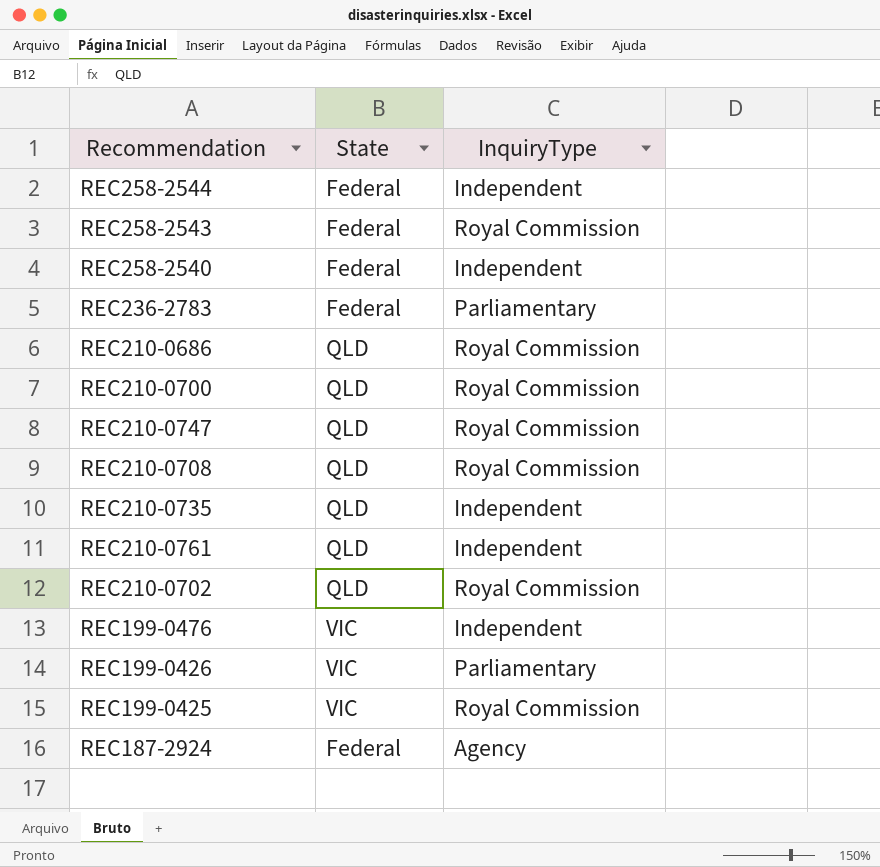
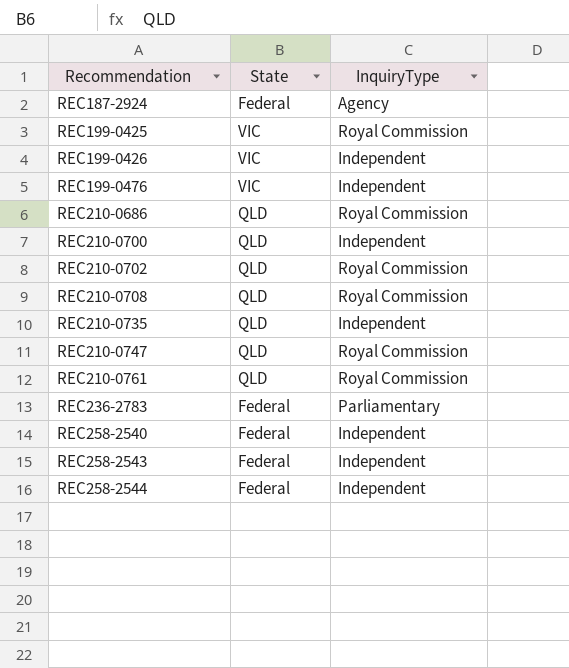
row order: none -> Recommendation ascending
REC199-0426 | InquiryType: Parliamentary -> Independent
REC210-0700 | InquiryType: Royal Commission -> Independent
REC210-0761 | InquiryType: Independent -> Royal Commission
REC258-2543 | InquiryType: Royal Commission -> Independent

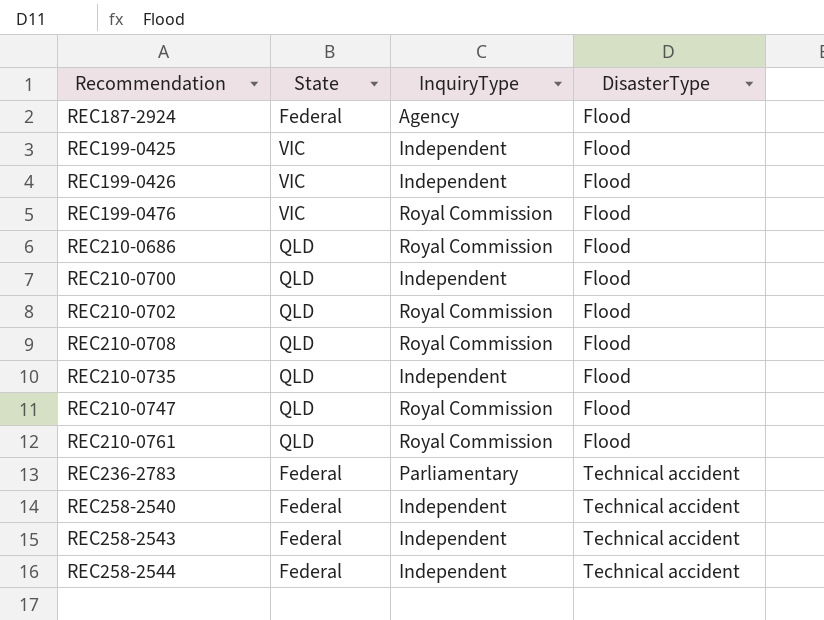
column DisasterType | position: none -> 4
REC199-0425 | InquiryType: Royal Commission -> Independent
REC199-0476 | InquiryType: Independent -> Royal Commission

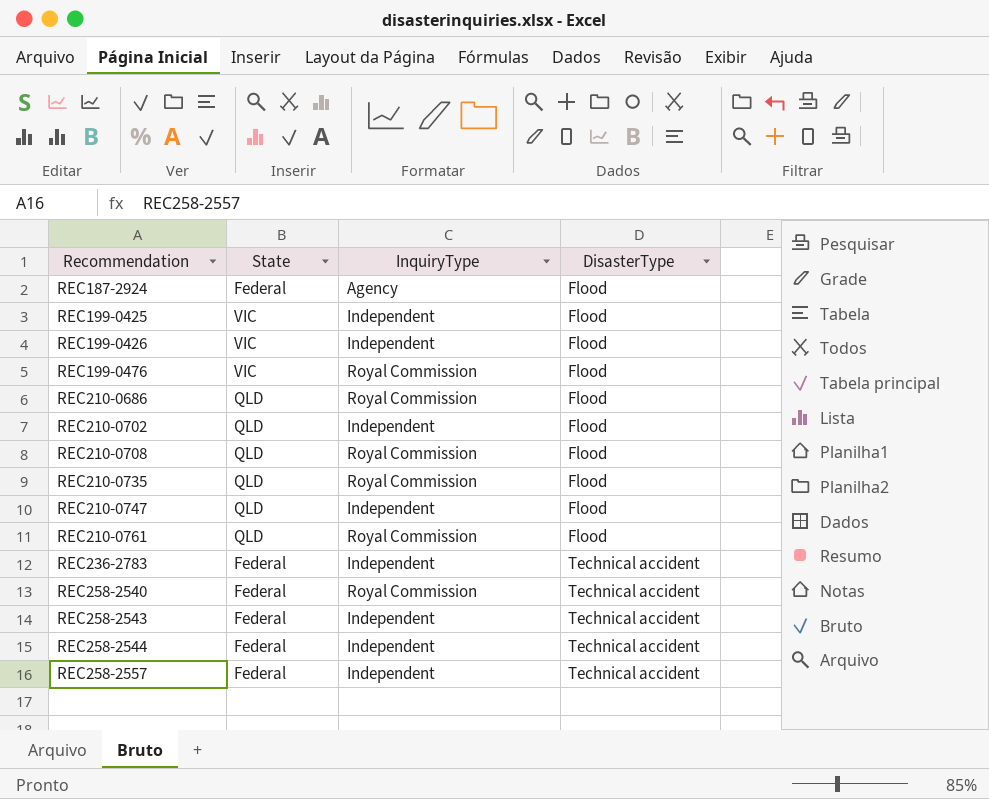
row REC210-0700: QLD | Independent | Flood -> none
REC210-0702 | InquiryType: Royal Commission -> Independent
REC210-0735 | InquiryType: Independent -> Royal Commission
REC210-0747 | InquiryType: Royal Commission -> Independent
REC236-2783 | InquiryType: Parliamentary -> Independent
REC258-2540 | InquiryType: Independent -> Royal Commission
row REC258-2557: none -> Federal | Independent | Technical accident

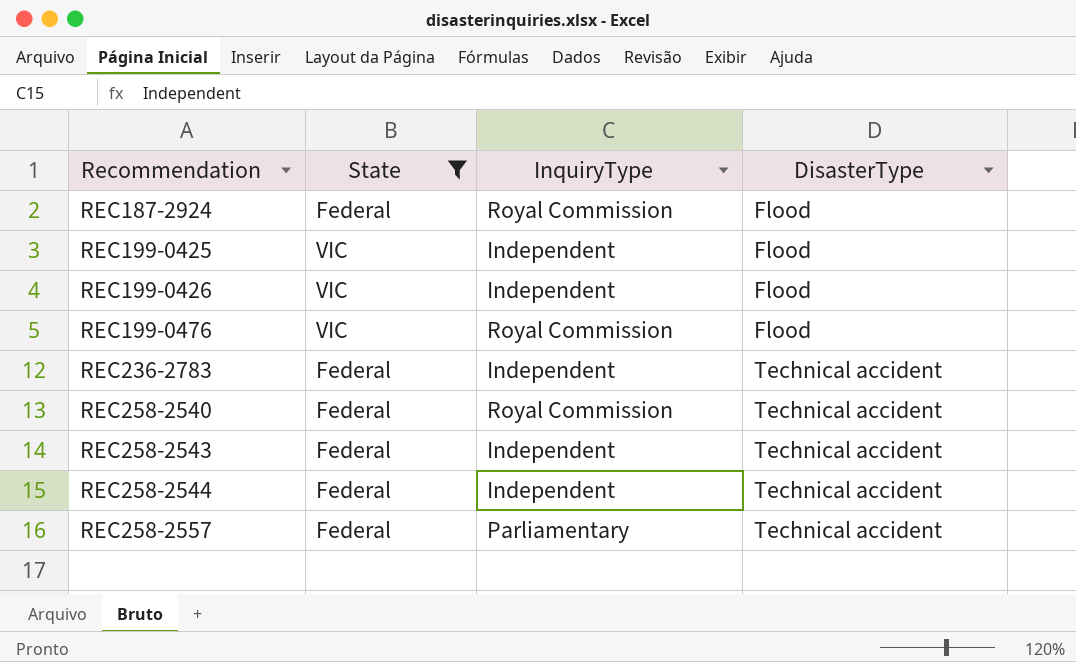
filter: none -> State != QLD
REC187-2924 | InquiryType: Agency -> Royal Commission
REC258-2557 | InquiryType: Independent -> Parliamentary

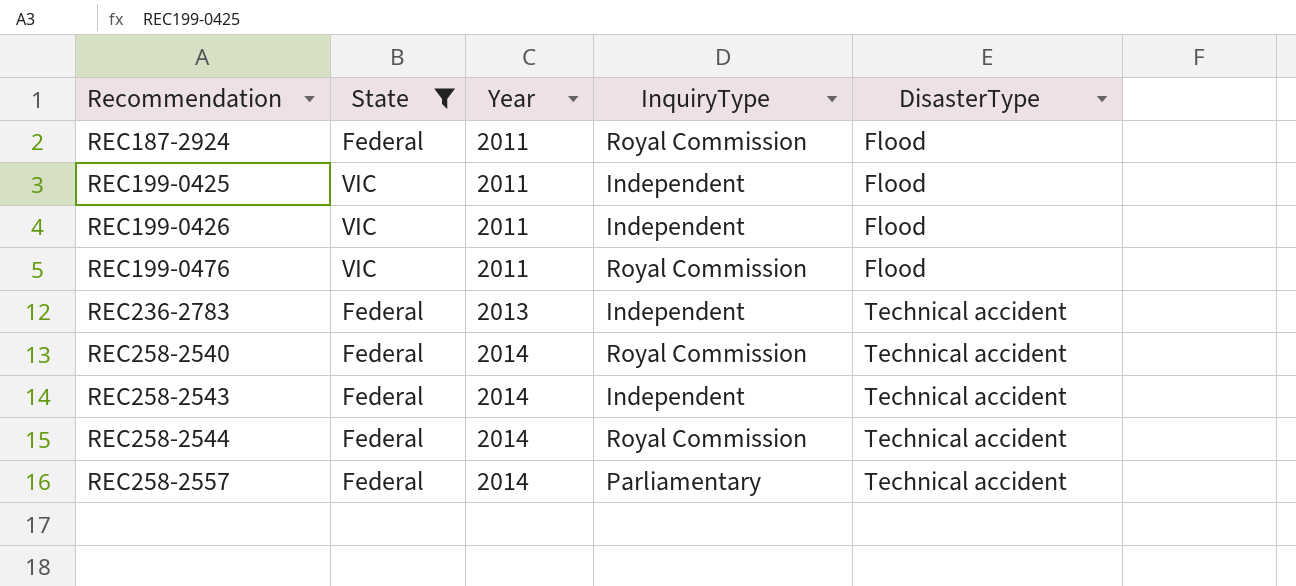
column Year | position: none -> 3
REC258-2544 | InquiryType: Independent -> Royal Commission

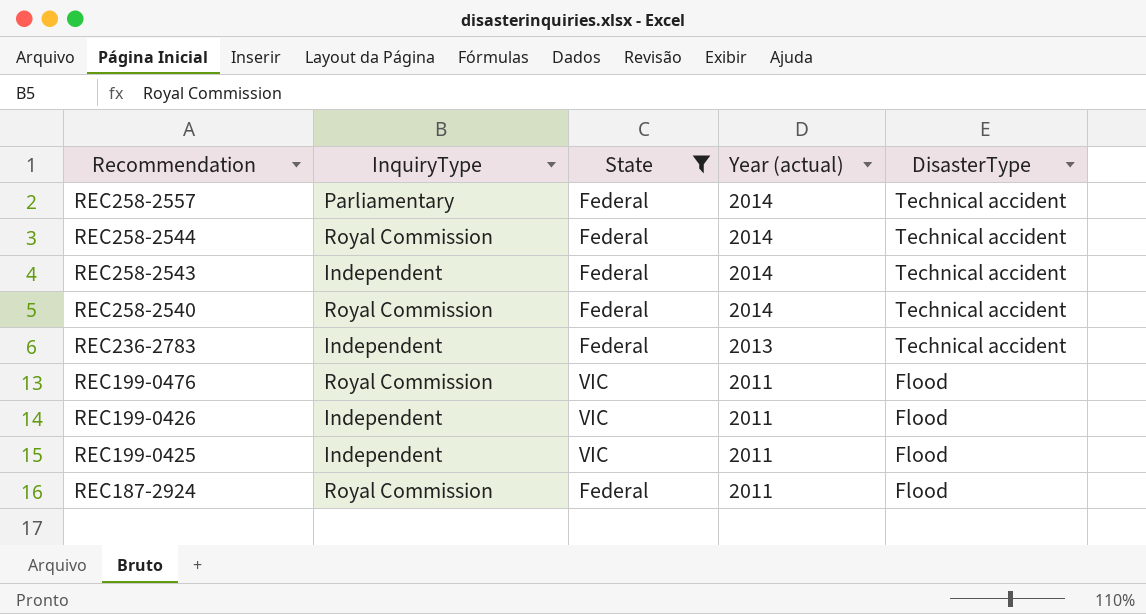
row order: Recommendation ascending -> Recommendation descending
column InquiryType | position: 4 -> 2
column name: Year -> Year (actual)

